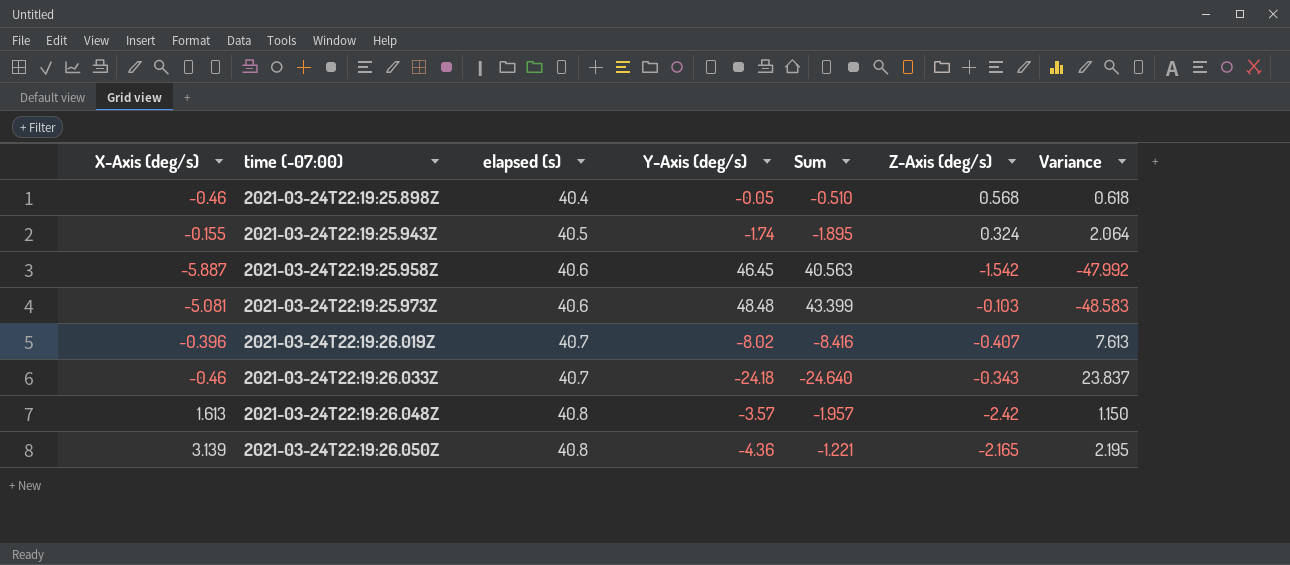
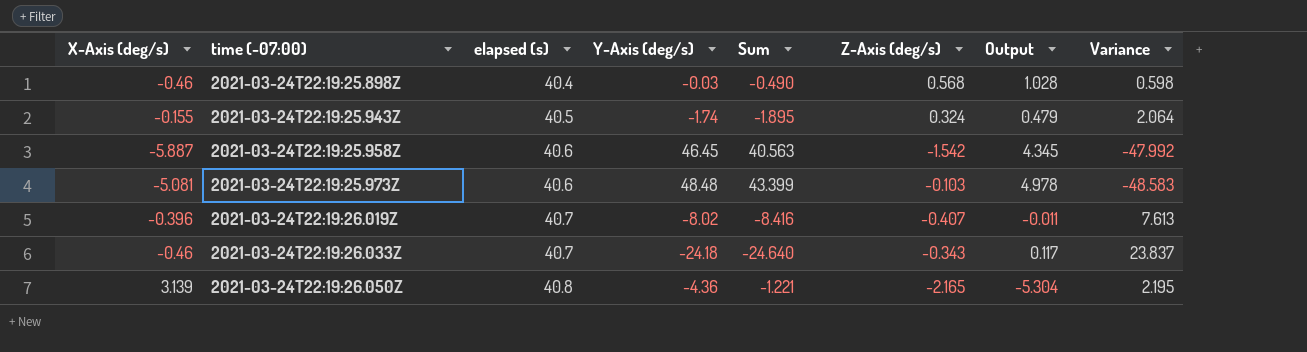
column Output | formula: none -> [Z-Axis (deg/s)] - [X-Axis (deg/s)]
row 2021-03-24T22:19:26.048Z: 1.613 | 40.8 | -3.57 | -1.957 | -2.42 | 1.150 -> none
2021-03-24T22:19:25.898Z | Y-Axis (deg/s): -0.05 -> -0.03
2021-03-24T22:19:25.898Z | Sum: -0.510 -> -0.490
2021-03-24T22:19:25.898Z | Variance: 0.618 -> 0.598

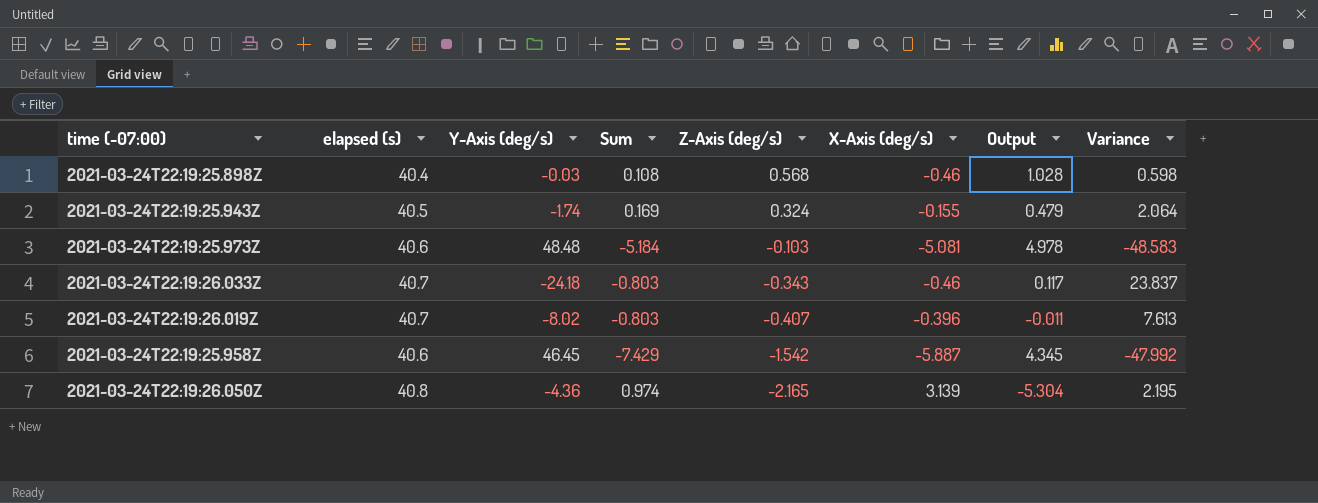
row order: time (-07:00) ascending -> Z-Axis (deg/s) descending
column Sum | formula: [X-Axis (deg/s)] + [Y-Axis (deg/s)] -> [Z-Axis (deg/s)] + [X-Axis (deg/s)]
column X-Axis (deg/s) | position: 1 -> 6

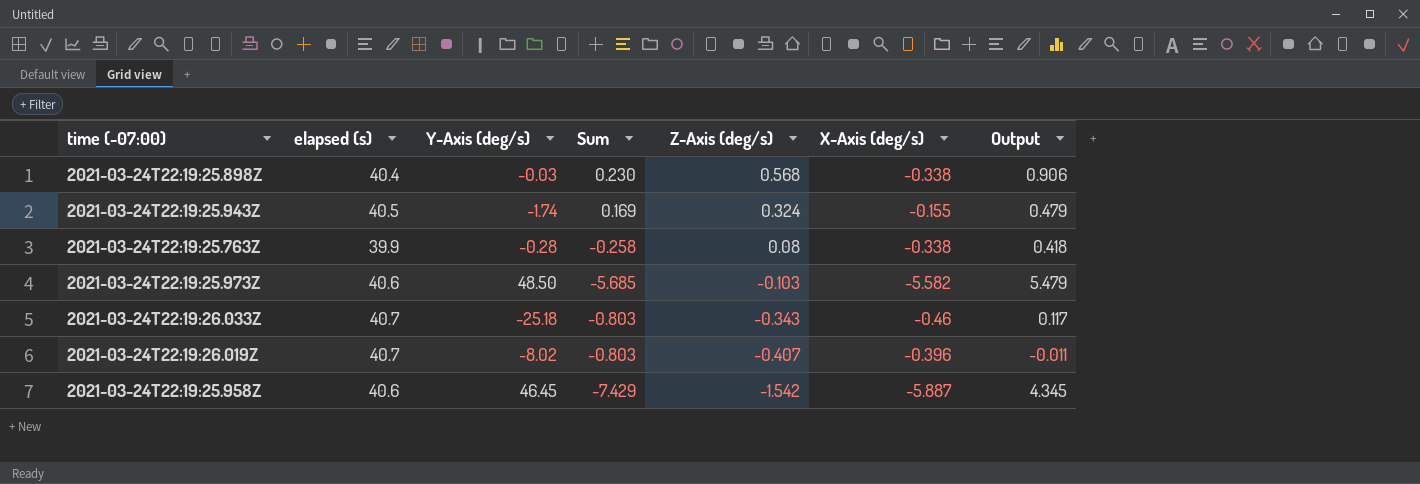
column Variance | formula: [Z-Axis (deg/s)] - [Y-Axis (deg/s)] -> none
row 2021-03-24T22:19:26.050Z: 40.8 | -4.36 | 0.974 | -2.165 | 3.139 | -5.304 | 2.195 -> none
2021-03-24T22:19:25.898Z | Sum: 0.108 -> 0.230
2021-03-24T22:19:25.898Z | X-Axis (deg/s): -0.46 -> -0.338
2021-03-24T22:19:25.898Z | Output: 1.028 -> 0.906
row 2021-03-24T22:19:25.763Z: none -> 39.9 | -0.28 | -0.258 | 0.08 | -0.338 | 0.418
2021-03-24T22:19:25.973Z | Y-Axis (deg/s): 48.48 -> 48.50
2021-03-24T22:19:25.973Z | Sum: -5.184 -> -5.685
2021-03-24T22:19:25.973Z | X-Axis (deg/s): -5.081 -> -5.582
2021-03-24T22:19:25.973Z | Output: 4.978 -> 5.479
2021-03-24T22:19:26.033Z | Y-Axis (deg/s): -24.18 -> -25.18

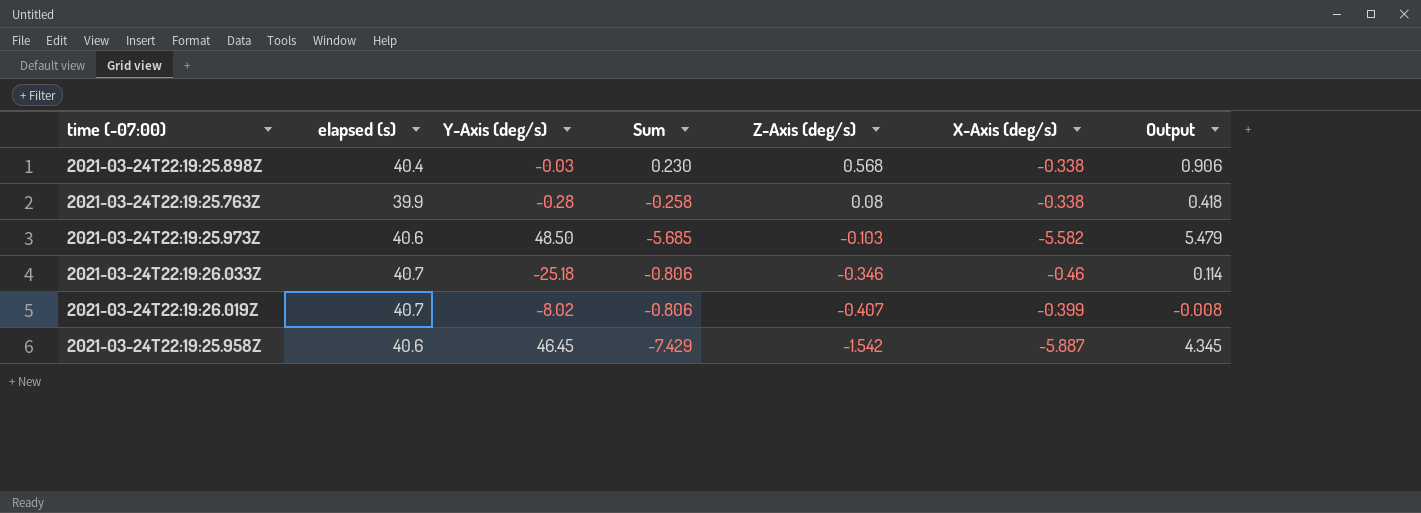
row 2021-03-24T22:19:25.943Z: 40.5 | -1.74 | 0.169 | 0.324 | -0.155 | 0.479 -> none
2021-03-24T22:19:26.033Z | Sum: -0.803 -> -0.806
2021-03-24T22:19:26.033Z | Z-Axis (deg/s): -0.343 -> -0.346
2021-03-24T22:19:26.033Z | Output: 0.117 -> 0.114
2021-03-24T22:19:26.019Z | Sum: -0.803 -> -0.806
2021-03-24T22:19:26.019Z | X-Axis (deg/s): -0.396 -> -0.399
2021-03-24T22:19:26.019Z | Output: -0.011 -> -0.008

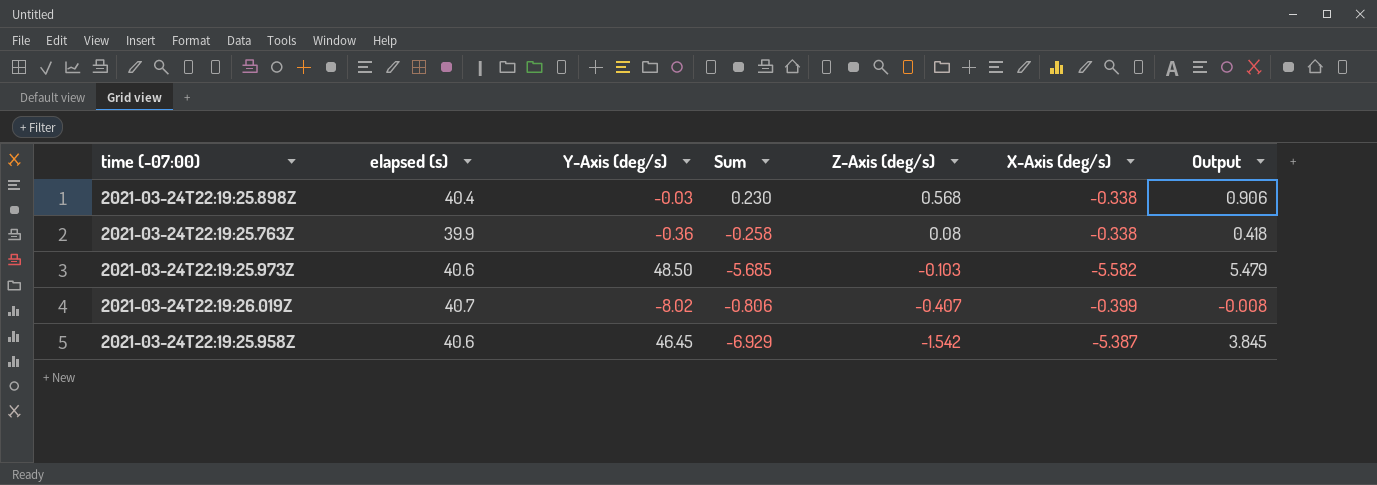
row 2021-03-24T22:19:26.033Z: 40.7 | -25.18 | -0.806 | -0.346 | -0.46 | 0.114 -> none
2021-03-24T22:19:25.763Z | Y-Axis (deg/s): -0.28 -> -0.36
2021-03-24T22:19:25.958Z | Sum: -7.429 -> -6.929
2021-03-24T22:19:25.958Z | X-Axis (deg/s): -5.887 -> -5.387
2021-03-24T22:19:25.958Z | Output: 4.345 -> 3.845

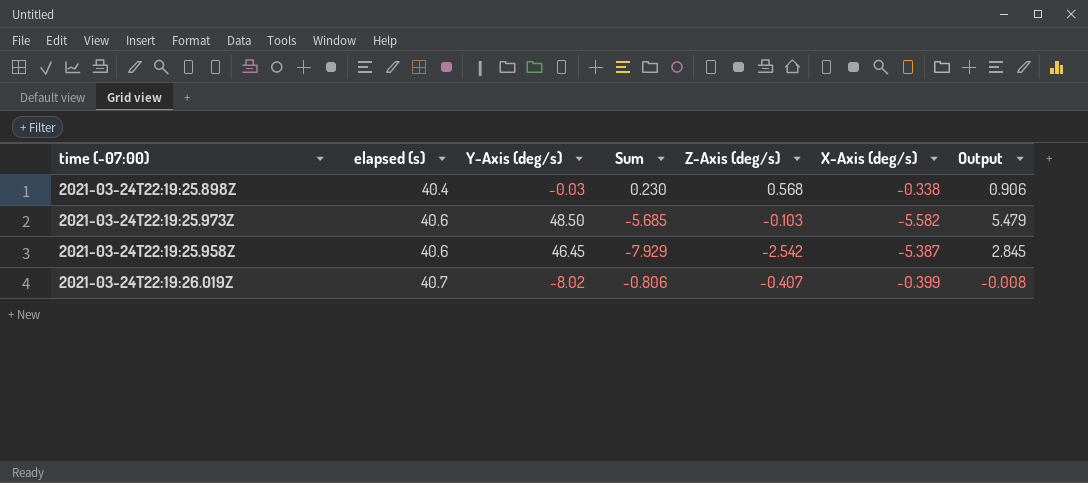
row order: Z-Axis (deg/s) descending -> elapsed (s) ascending
row 2021-03-24T22:19:25.763Z: 39.9 | -0.36 | -0.258 | 0.08 | -0.338 | 0.418 -> none
2021-03-24T22:19:25.958Z | Sum: -6.929 -> -7.929
2021-03-24T22:19:25.958Z | Z-Axis (deg/s): -1.542 -> -2.542
2021-03-24T22:19:25.958Z | Output: 3.845 -> 2.845

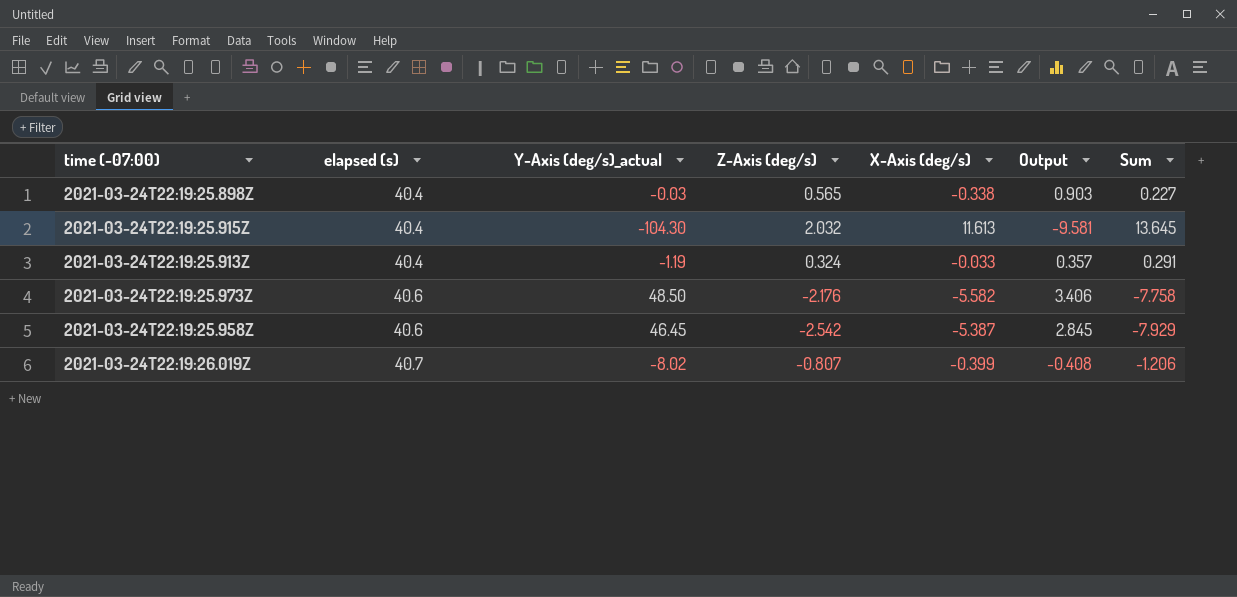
column name: Y-Axis (deg/s) -> Y-Axis (deg/s)_actual
column Sum | position: 4 -> 7
2021-03-24T22:19:25.898Z | Z-Axis (deg/s): 0.568 -> 0.565
2021-03-24T22:19:25.898Z | Output: 0.906 -> 0.903
2021-03-24T22:19:25.898Z | Sum: 0.230 -> 0.227
row 2021-03-24T22:19:25.915Z: none -> 40.4 | -104.30 | 2.032 | 11.613 | -9.581 | 13.645
row 2021-03-24T22:19:25.913Z: none -> 40.4 | -1.19 | 0.324 | -0.033 | 0.357 | 0.291
2021-03-24T22:19:25.973Z | Z-Axis (deg/s): -0.103 -> -2.176
2021-03-24T22:19:25.973Z | Output: 5.479 -> 3.406
2021-03-24T22:19:25.973Z | Sum: -5.685 -> -7.758
2021-03-24T22:19:26.019Z | Z-Axis (deg/s): -0.407 -> -0.807
2021-03-24T22:19:26.019Z | Output: -0.008 -> -0.408
2021-03-24T22:19:26.019Z | Sum: -0.806 -> -1.206

